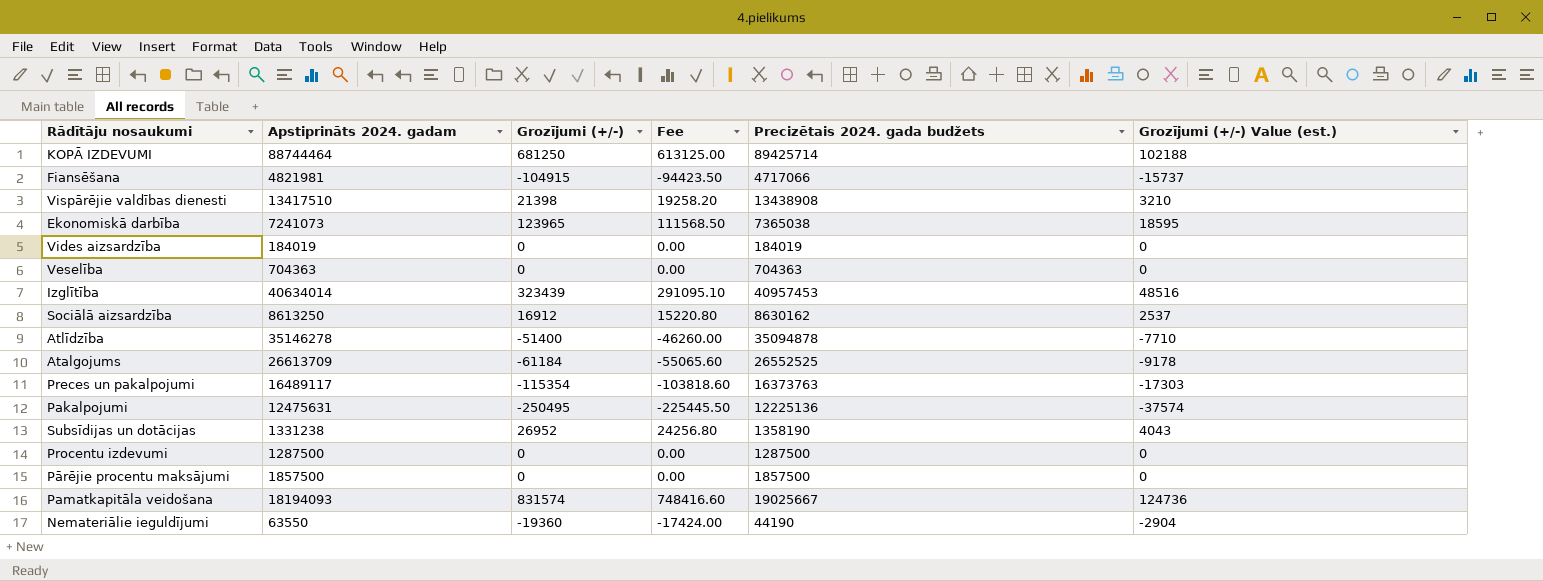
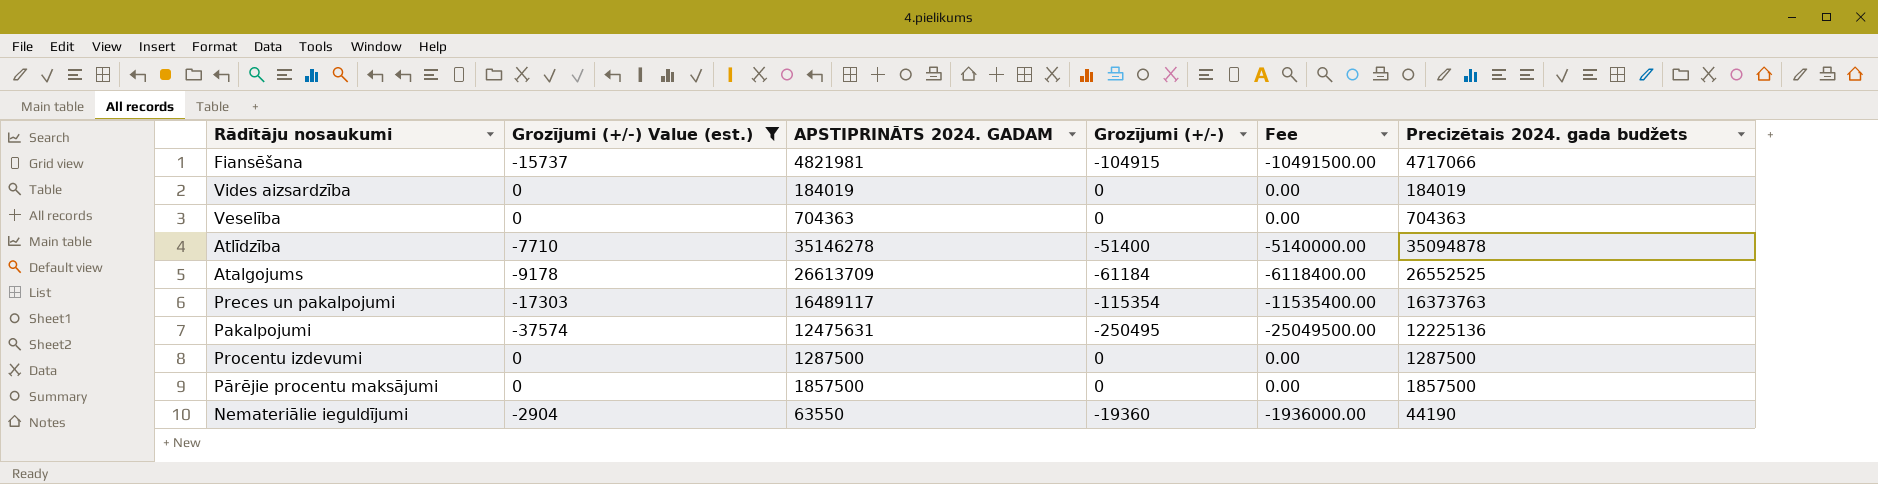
filter: none -> Grozījumi (+/-) Value (est.) <= 0
column Grozījumi (+/-) Value (est.) | position: 6 -> 2
column name: Apstiprināts 2024. gadam -> APSTIPRINĀTS 2024. GADAM
column Fee | formula: [Grozījumi (+/-)] * 0.9 -> [Grozījumi (+/-)] * 100

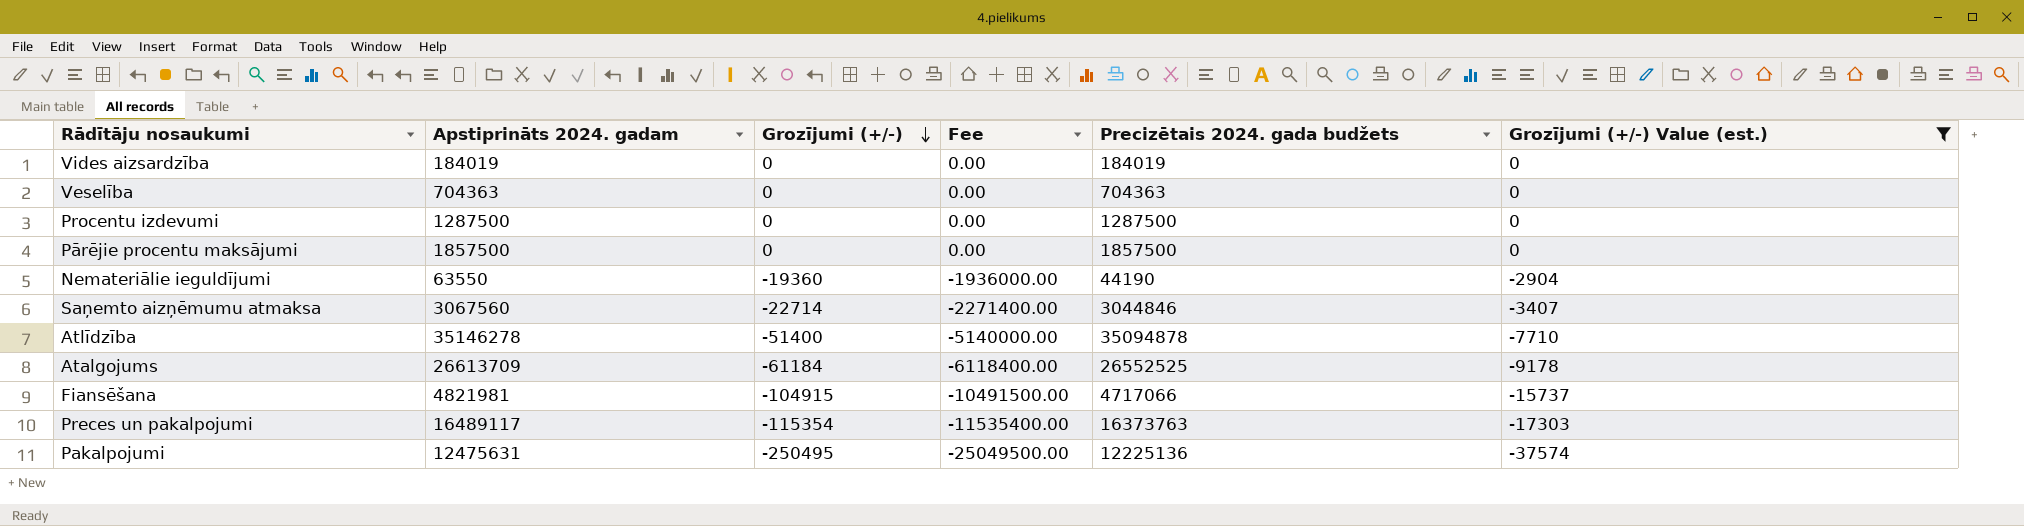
row order: none -> Grozījumi (+/-) descending
column name: APSTIPRINĀTS 2024. GADAM -> Apstiprināts 2024. gadam
column Grozījumi (+/-) Value (est.) | position: 2 -> 6
row Saņemto aizņēmumu atmaksa: none -> 3067560 | -22714 | -2271400.00 | 3044846 | -3407

